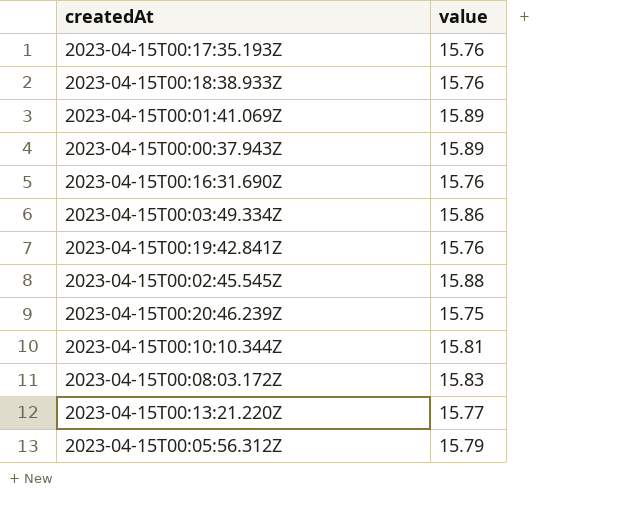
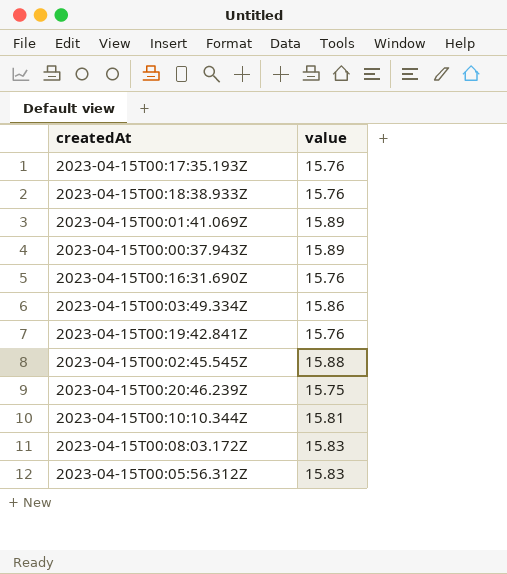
row 2023-04-15T00:13:21.220Z: 15.77 -> none
2023-04-15T00:05:56.312Z | value: 15.79 -> 15.83

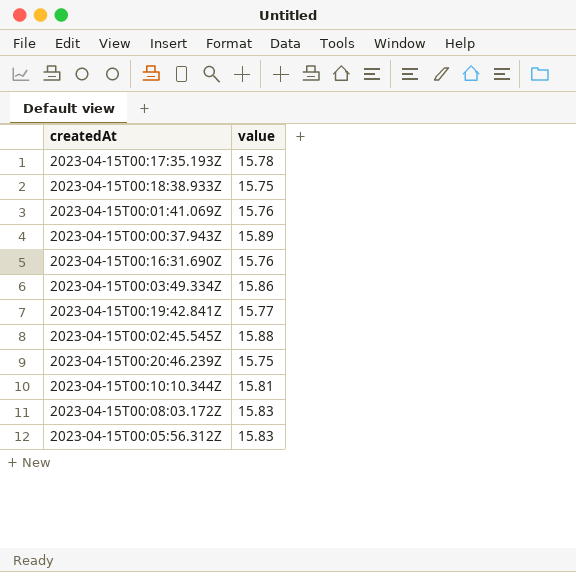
2023-04-15T00:17:35.193Z | value: 15.76 -> 15.78
2023-04-15T00:18:38.933Z | value: 15.76 -> 15.75
2023-04-15T00:01:41.069Z | value: 15.89 -> 15.76
2023-04-15T00:19:42.841Z | value: 15.76 -> 15.77

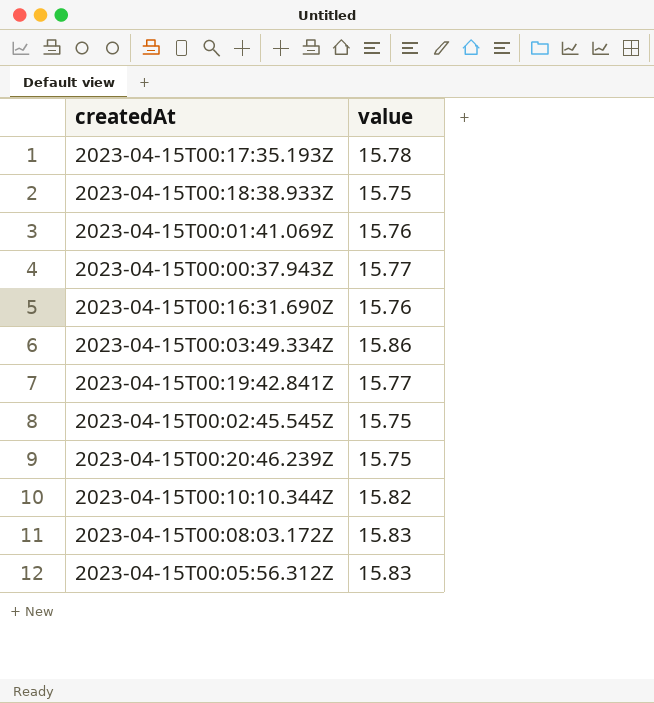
2023-04-15T00:00:37.943Z | value: 15.89 -> 15.77
2023-04-15T00:02:45.545Z | value: 15.88 -> 15.75
2023-04-15T00:10:10.344Z | value: 15.81 -> 15.82

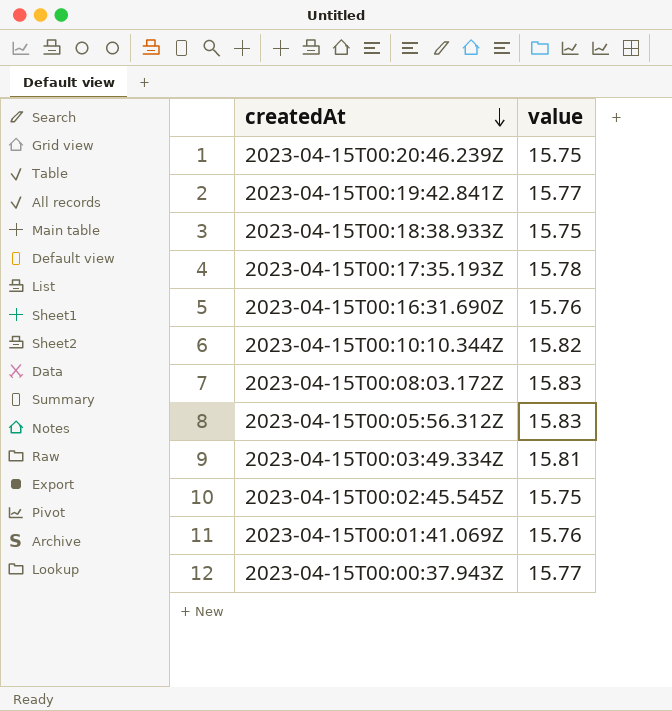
row order: none -> createdAt descending
2023-04-15T00:03:49.334Z | value: 15.86 -> 15.81

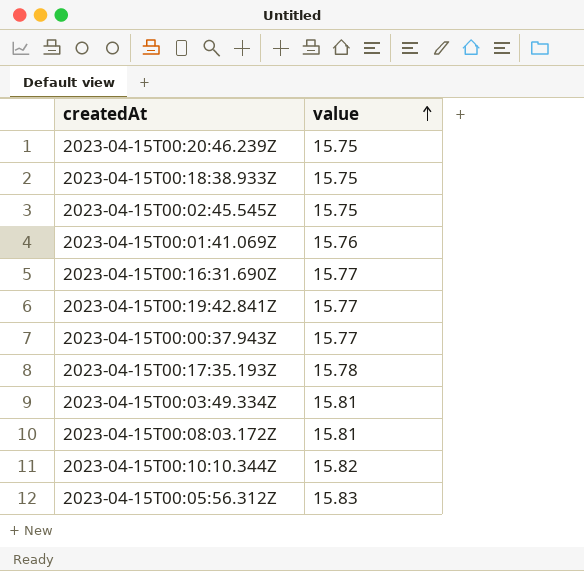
row order: createdAt descending -> value ascending
2023-04-15T00:16:31.690Z | value: 15.76 -> 15.77
2023-04-15T00:08:03.172Z | value: 15.83 -> 15.81

